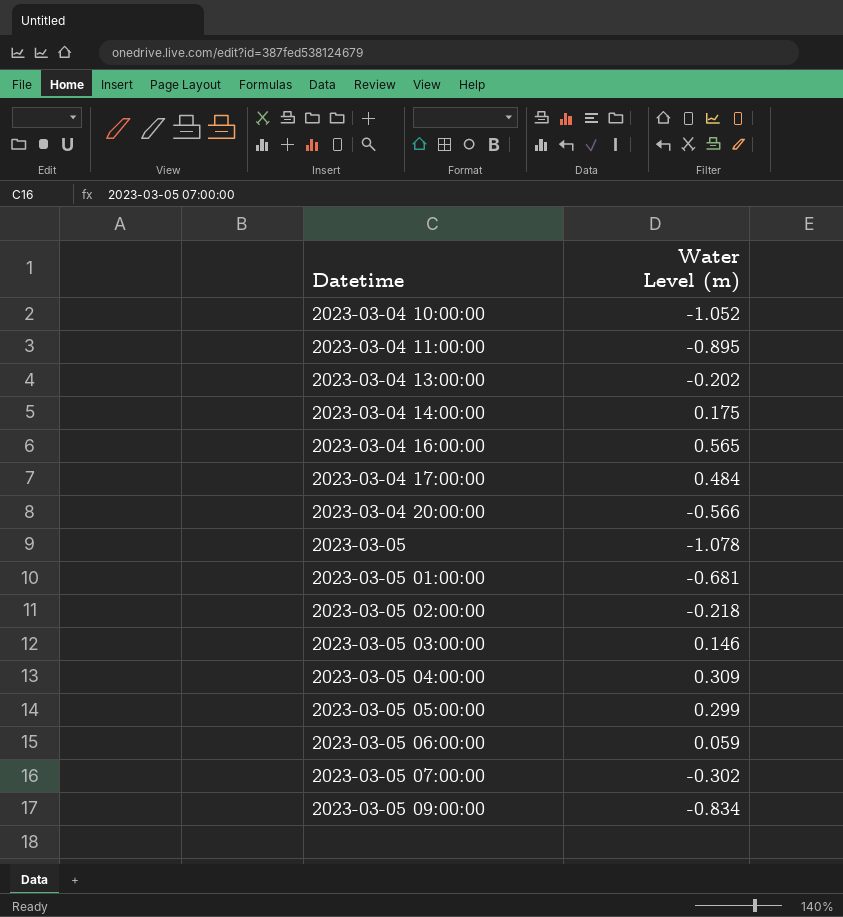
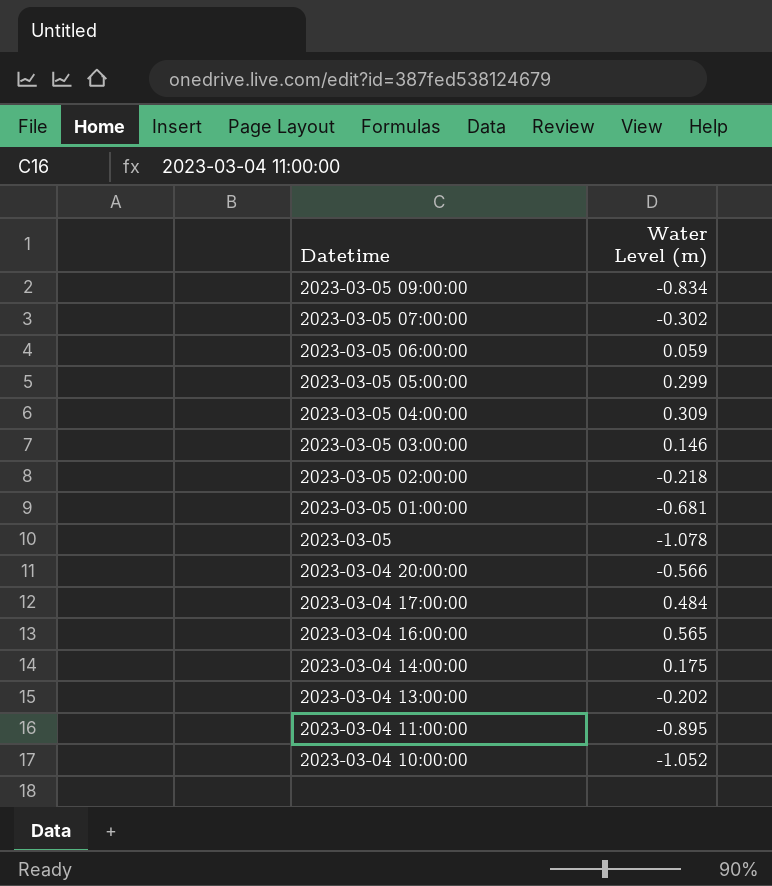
row order: Datetime ascending -> Datetime descending

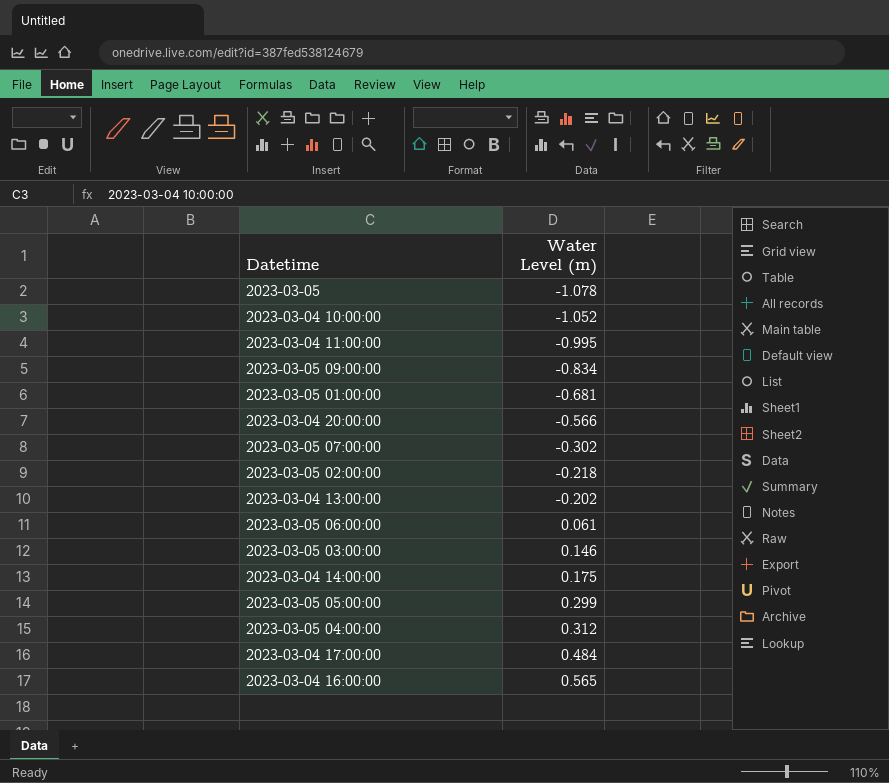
row order: Datetime descending -> Water Level (m) ascending
2023-03-04 11:00:00 | Water Level (m): -0.895 -> -0.995
2023-03-05 06:00:00 | Water Level (m): 0.059 -> 0.061
2023-03-05 04:00:00 | Water Level (m): 0.309 -> 0.312

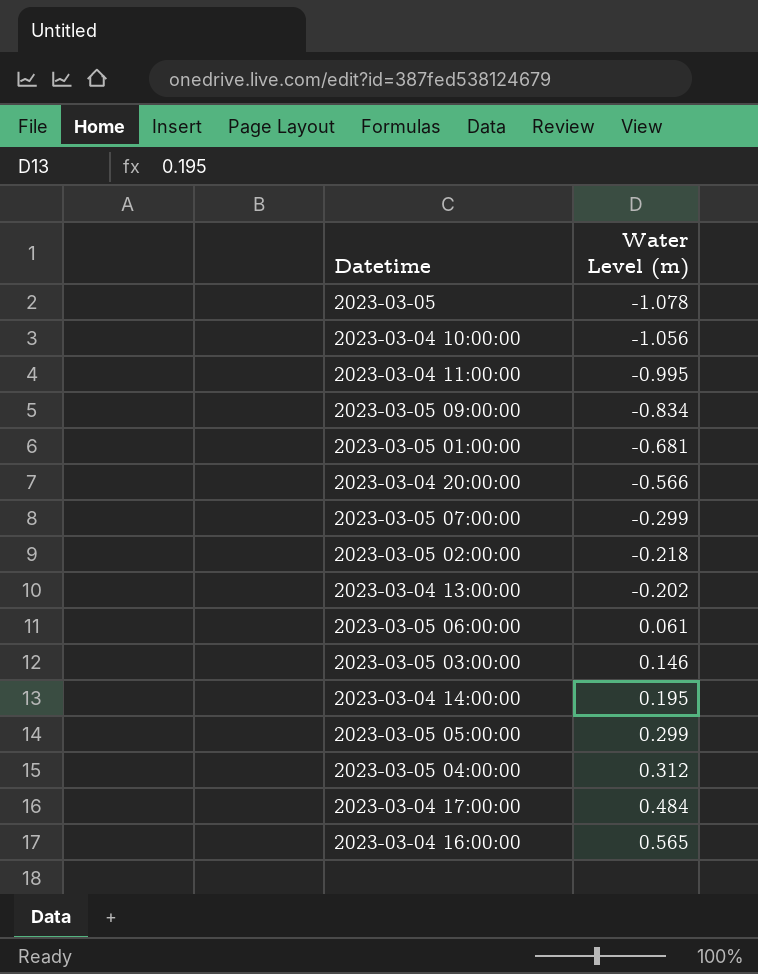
2023-03-04 10:00:00 | Water Level (m): -1.052 -> -1.056
2023-03-05 07:00:00 | Water Level (m): -0.302 -> -0.299
2023-03-04 14:00:00 | Water Level (m): 0.175 -> 0.195

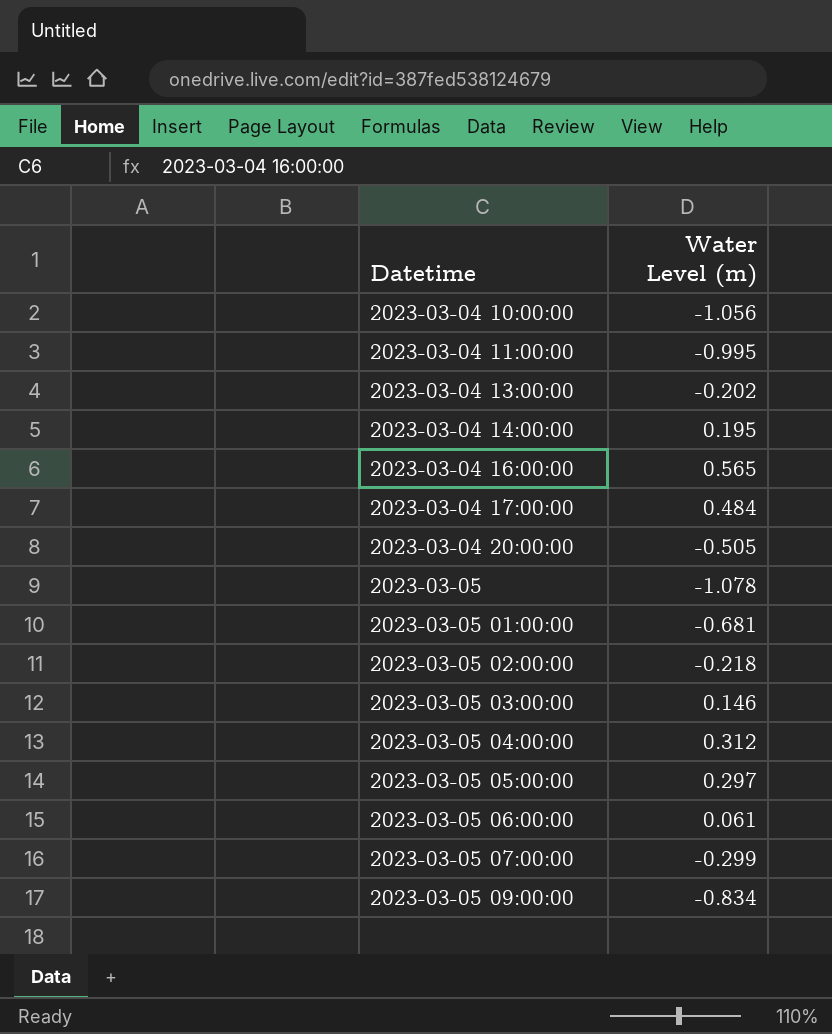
row order: Water Level (m) ascending -> Datetime ascending
2023-03-04 20:00:00 | Water Level (m): -0.566 -> -0.505
2023-03-05 05:00:00 | Water Level (m): 0.299 -> 0.297

